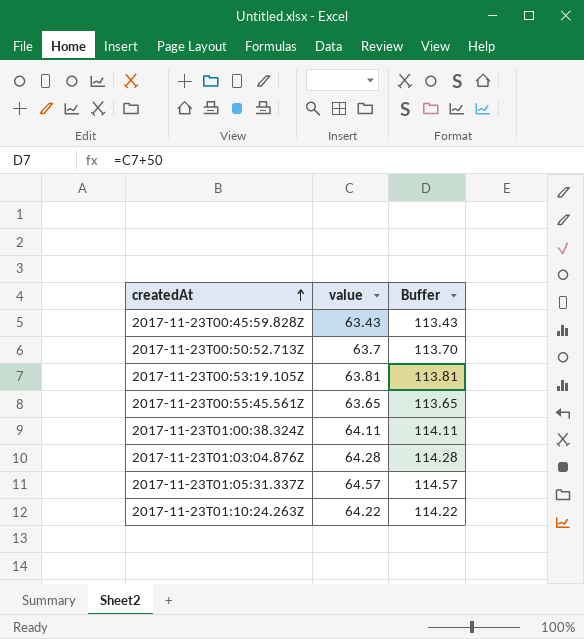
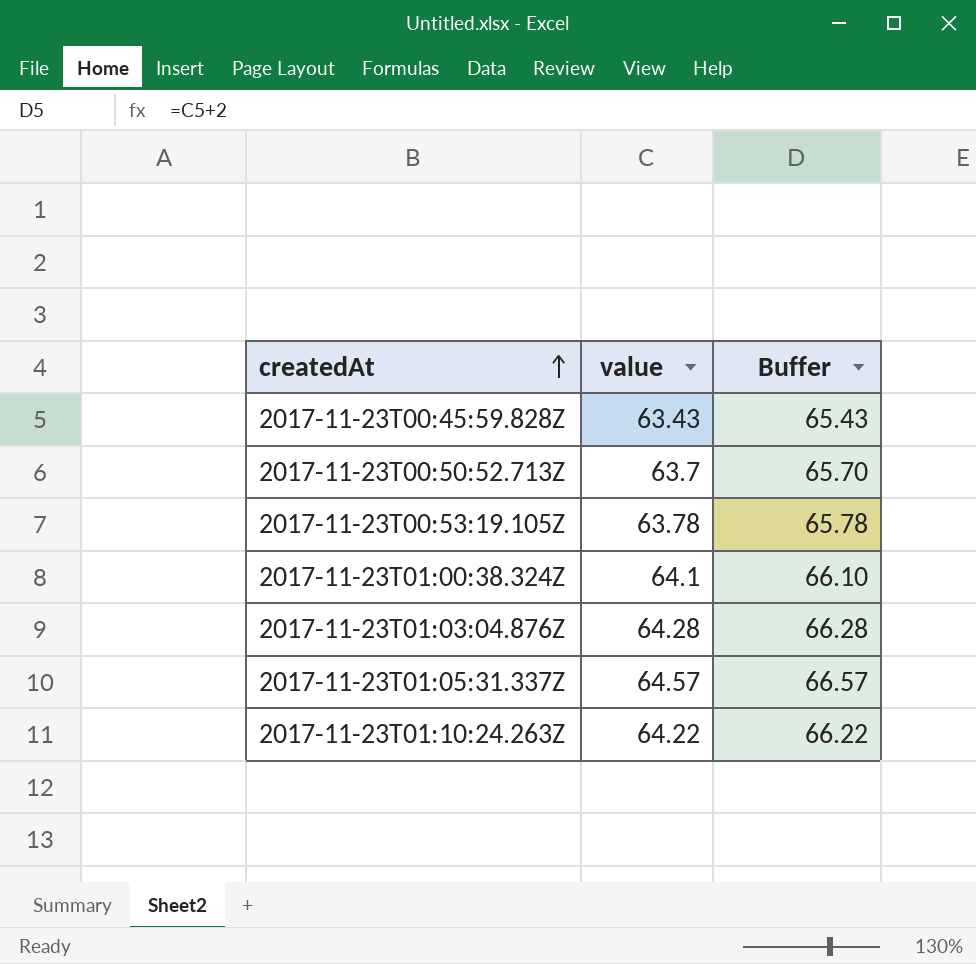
column Buffer | formula: [value] + 50 -> [value] + 2
row 2017-11-23T00:55:45.561Z: 63.65 | 113.65 -> none
2017-11-23T00:53:19.105Z | value: 63.81 -> 63.78
2017-11-23T01:00:38.324Z | value: 64.11 -> 64.1

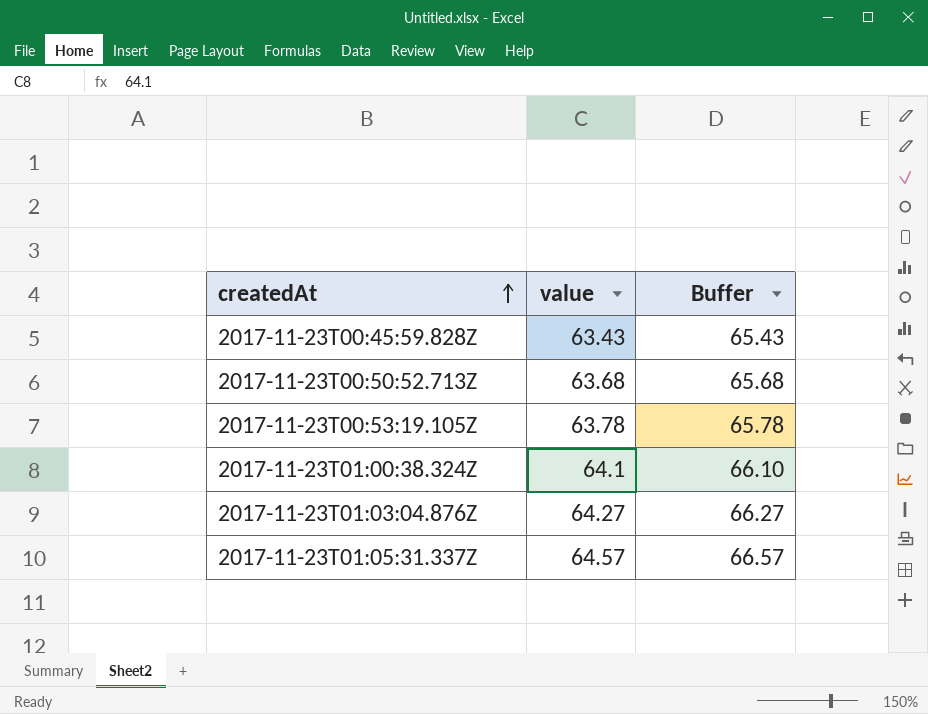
row 2017-11-23T01:10:24.263Z: 64.22 | 66.22 -> none
2017-11-23T00:50:52.713Z | value: 63.7 -> 63.68
2017-11-23T00:50:52.713Z | Buffer: 65.70 -> 65.68
2017-11-23T01:03:04.876Z | value: 64.28 -> 64.27
2017-11-23T01:03:04.876Z | Buffer: 66.28 -> 66.27

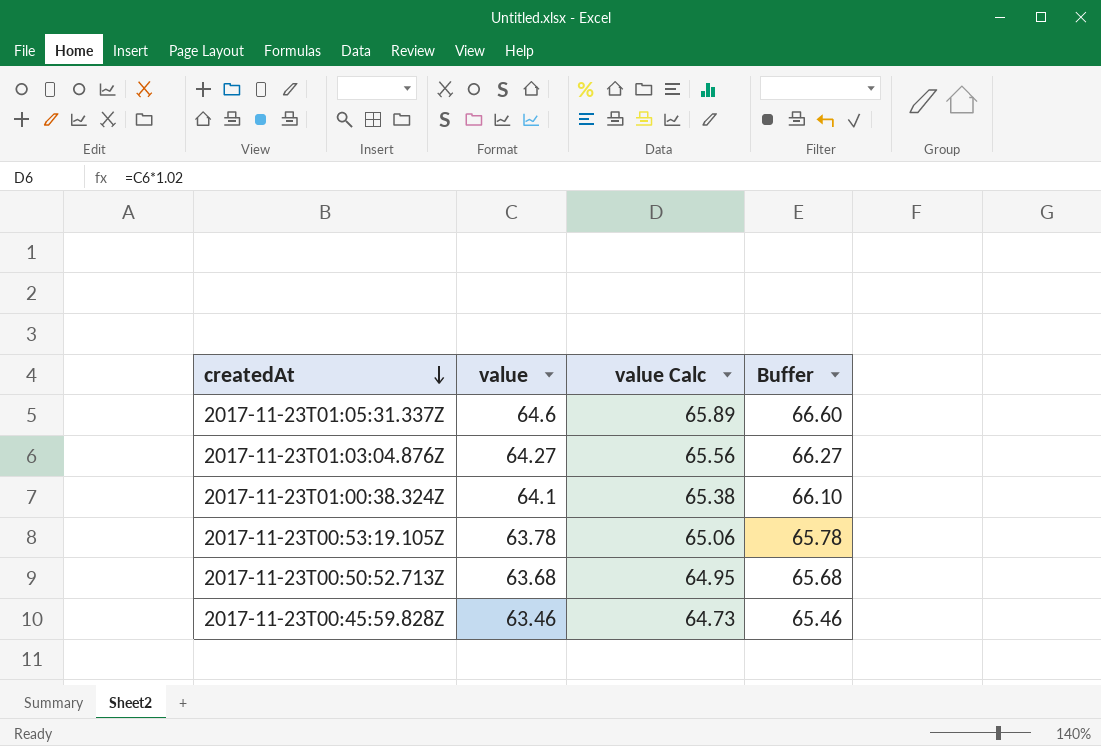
row order: createdAt ascending -> createdAt descending
column value Calc | formula: none -> [value] * 1.02
2017-11-23T01:05:31.337Z | value: 64.57 -> 64.6
2017-11-23T01:05:31.337Z | Buffer: 66.57 -> 66.60
2017-11-23T00:45:59.828Z | value: 63.43 -> 63.46
2017-11-23T00:45:59.828Z | Buffer: 65.43 -> 65.46

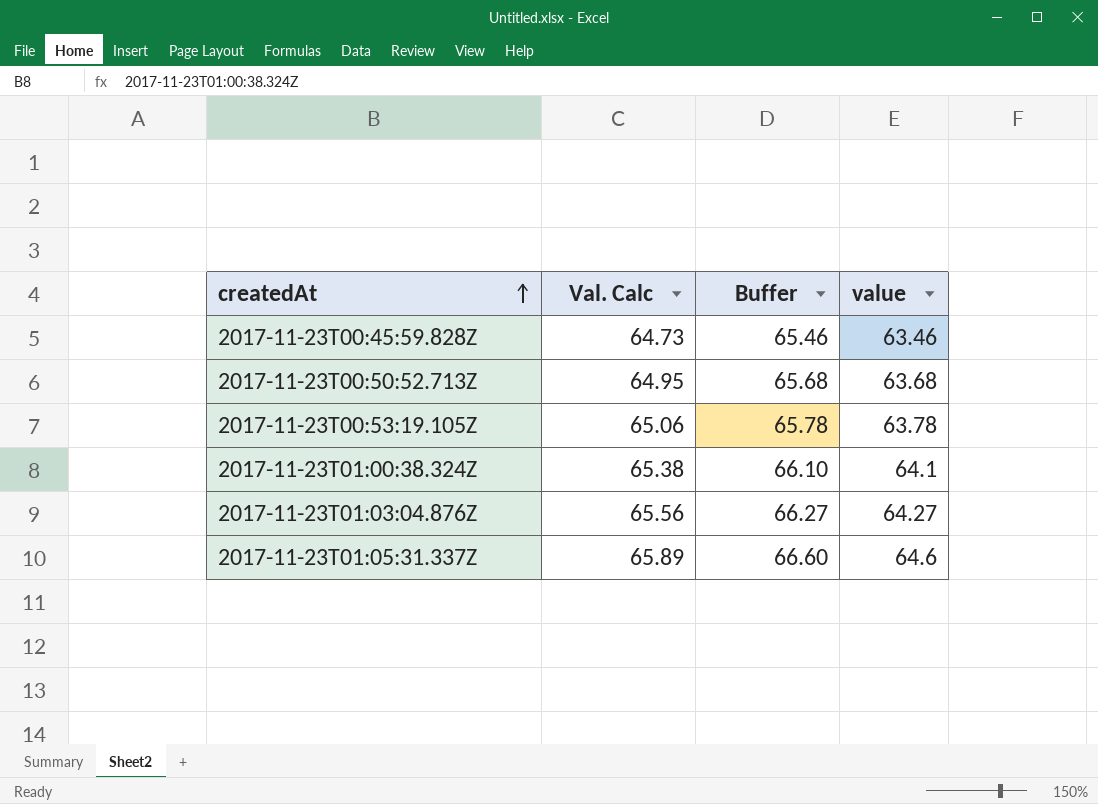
row order: createdAt descending -> createdAt ascending
column name: value Calc -> Val. Calc
column value | position: 2 -> 4

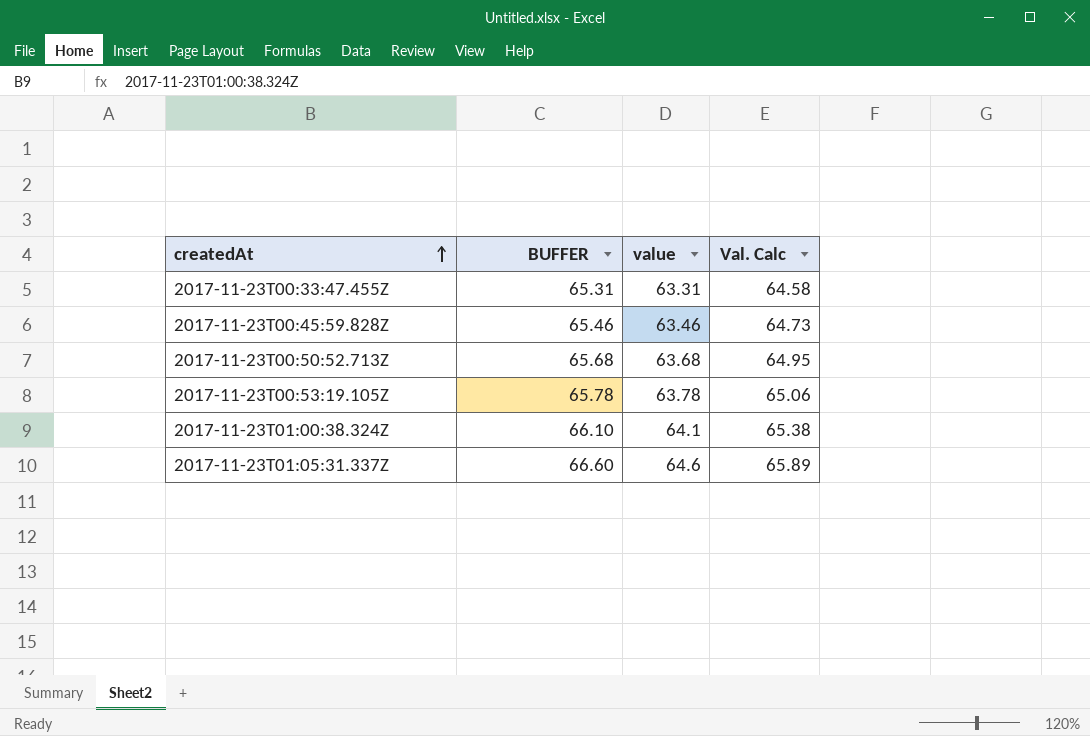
column name: Buffer -> BUFFER
column Val. Calc | position: 2 -> 4
row 2017-11-23T01:03:04.876Z: 65.56 | 66.27 | 64.27 -> none
row 2017-11-23T00:33:47.455Z: none -> 65.31 | 63.31 | 64.58

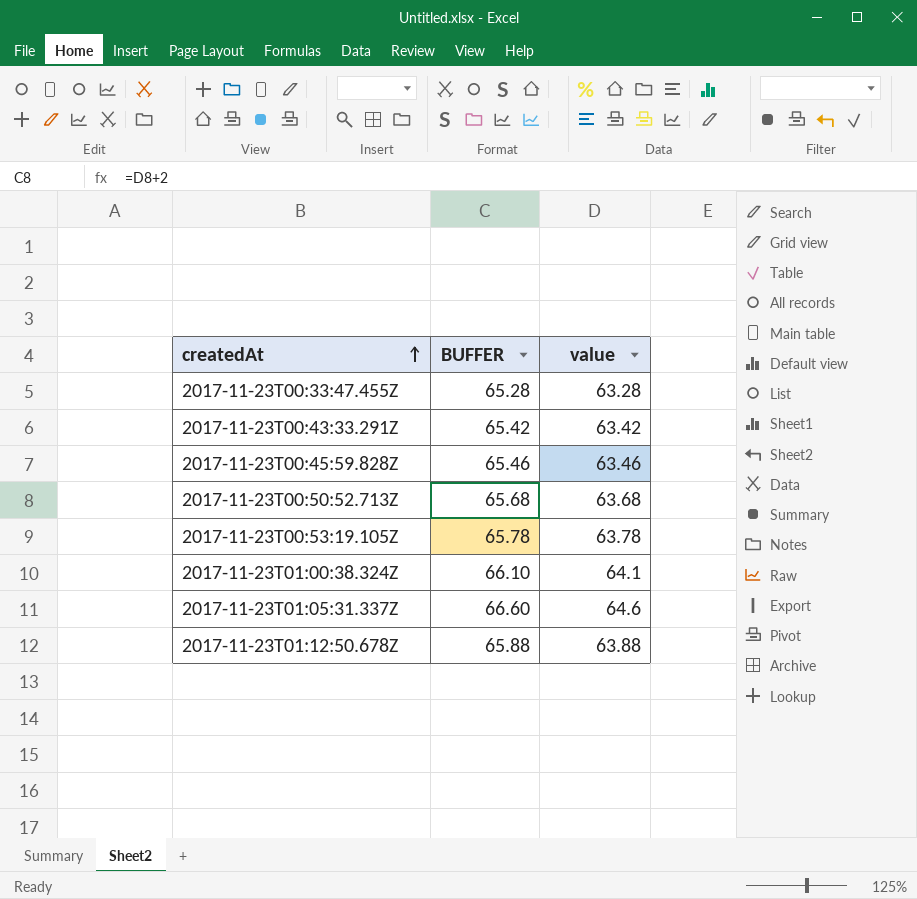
column Val. Calc | formula: [value] * 1.02 -> none
2017-11-23T00:33:47.455Z | BUFFER: 65.31 -> 65.28
2017-11-23T00:33:47.455Z | value: 63.31 -> 63.28
row 2017-11-23T00:43:33.291Z: none -> 65.42 | 63.42
row 2017-11-23T01:12:50.678Z: none -> 65.88 | 63.88

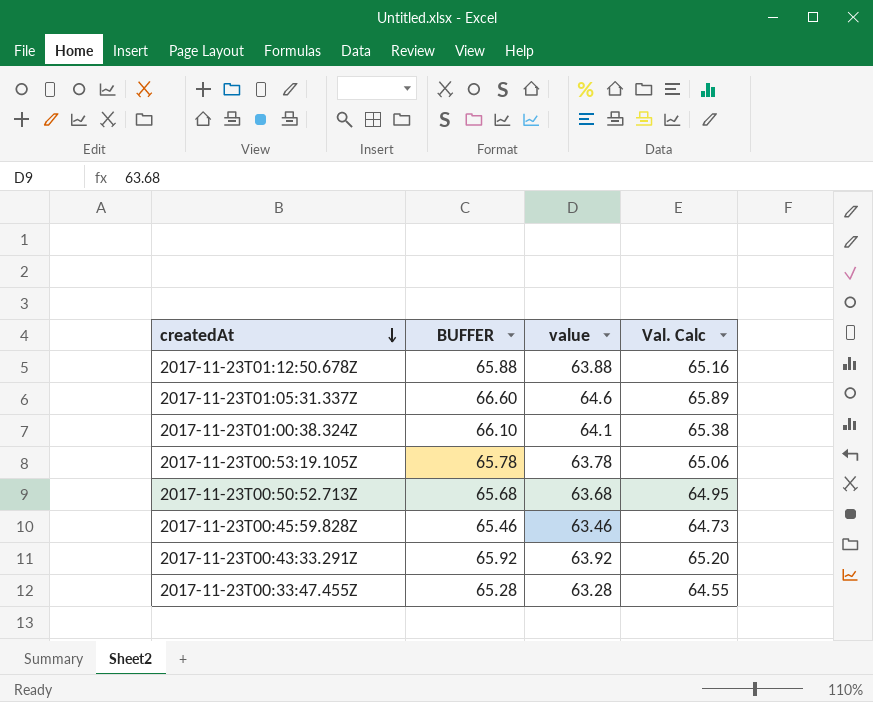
row order: createdAt ascending -> createdAt descending
column Val. Calc | formula: none -> [value] * 1.02
2017-11-23T00:43:33.291Z | BUFFER: 65.42 -> 65.92
2017-11-23T00:43:33.291Z | value: 63.42 -> 63.92

